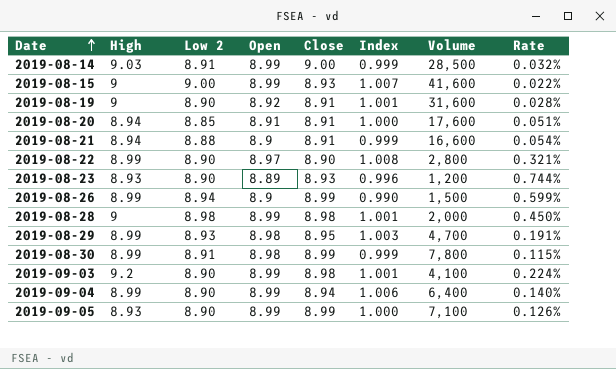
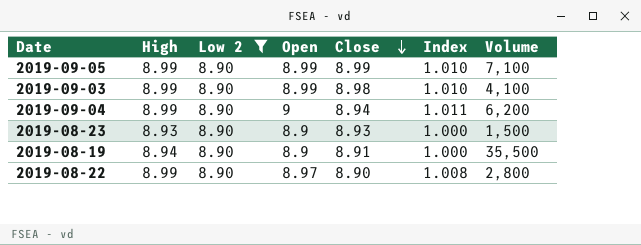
filter: none -> Low 2 = 8.90
row order: Date ascending -> Close descending
column Rate | formula: [High] / [Volume] -> none
column Index | formula: [Open] / [Close] -> [Open] / [Low 2]
2019-09-05 | High: 8.93 -> 8.99
2019-09-03 | High: 9.2 -> 8.99
2019-09-04 | Open: 8.99 -> 9
2019-09-04 | Volume: 6,400 -> 6,200
2019-08-23 | Open: 8.89 -> 8.9
2019-08-23 | Volume: 1,200 -> 1,500
2019-08-19 | High: 9 -> 8.94
2019-08-19 | Open: 8.92 -> 8.9
2019-08-19 | Volume: 31,600 -> 35,500

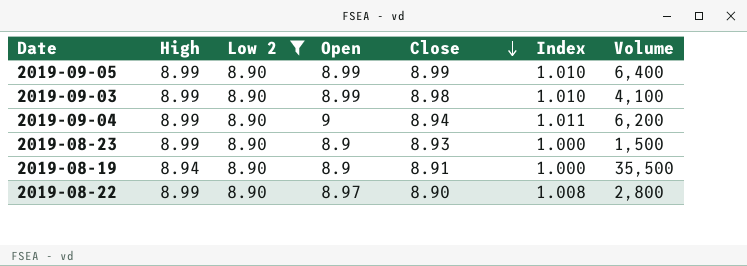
2019-09-05 | Volume: 7,100 -> 6,400
2019-08-23 | High: 8.93 -> 8.99

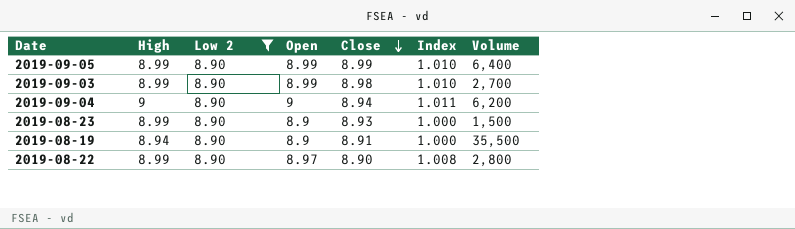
2019-09-03 | Volume: 4,100 -> 2,700
2019-09-04 | High: 8.99 -> 9

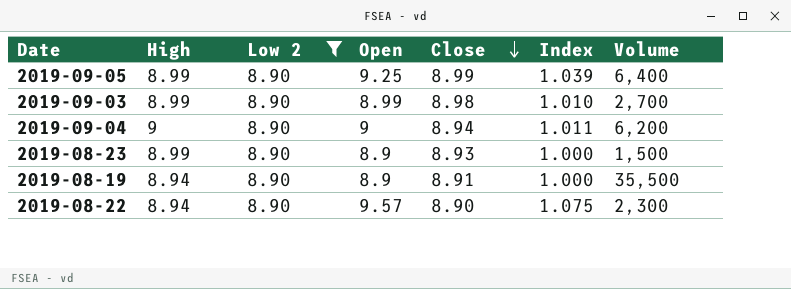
2019-09-05 | Open: 8.99 -> 9.25
2019-09-05 | Index: 1.010 -> 1.039
2019-08-22 | High: 8.99 -> 8.94
2019-08-22 | Open: 8.97 -> 9.57
2019-08-22 | Index: 1.008 -> 1.075
2019-08-22 | Volume: 2,800 -> 2,300

